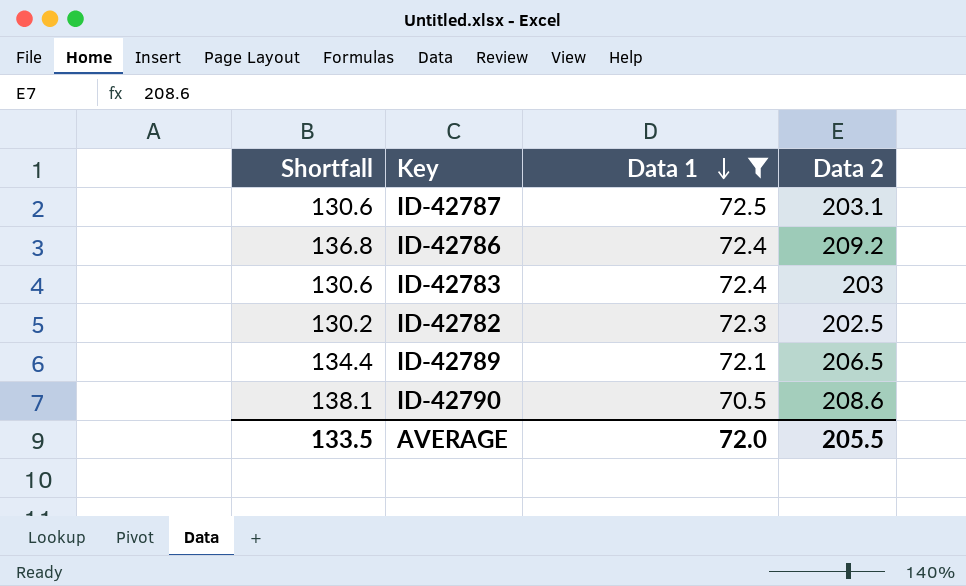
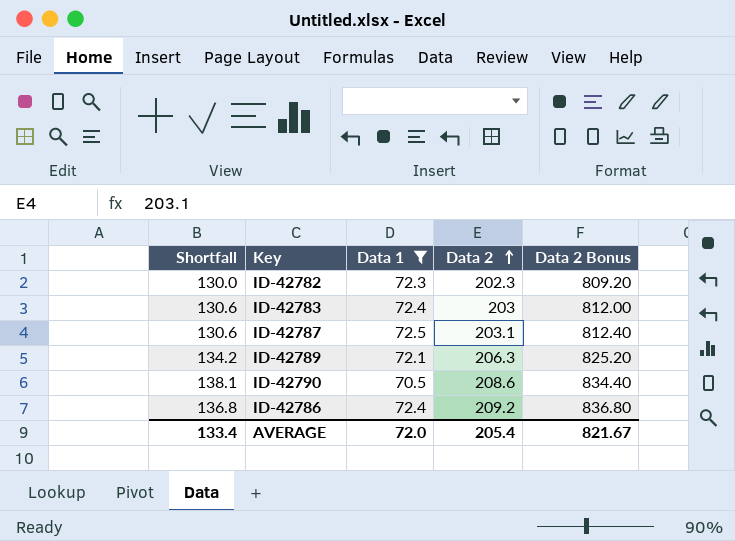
row order: Data 1 descending -> Data 2 ascending
column Data 2 Bonus | formula: none -> [Data 2] * 4
ID-42782 | Shortfall: 130.2 -> 130.0
ID-42782 | Data 2: 202.5 -> 202.3
ID-42789 | Shortfall: 134.4 -> 134.2
ID-42789 | Data 2: 206.5 -> 206.3
AVERAGE | Shortfall: 133.5 -> 133.4
AVERAGE | Data 2: 205.5 -> 205.4

